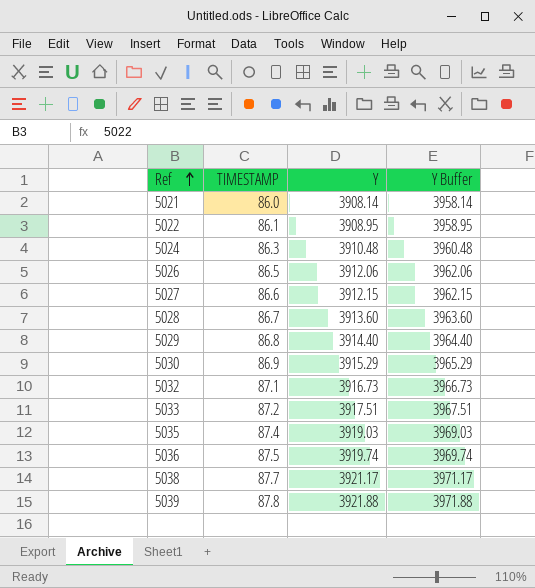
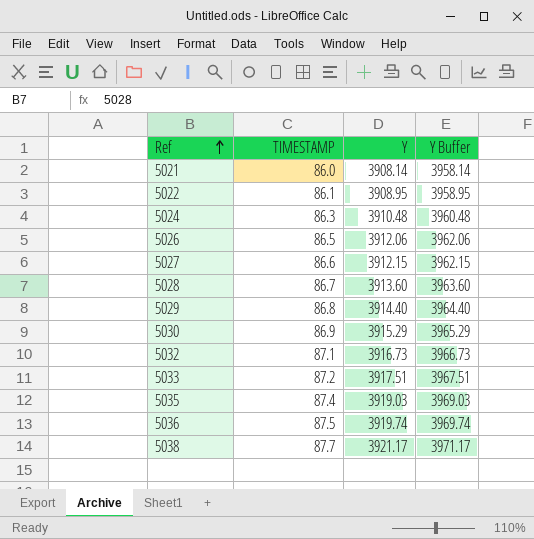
row 5039: 87.8 | 3921.88 | 3971.88 -> none

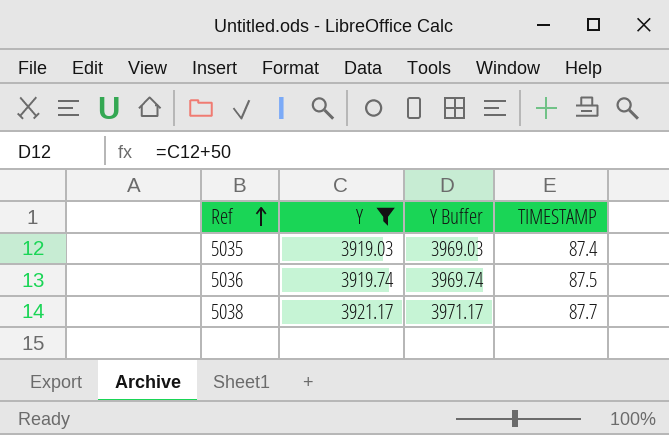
filter: none -> Y >= 3919.03
column TIMESTAMP | position: 2 -> 4

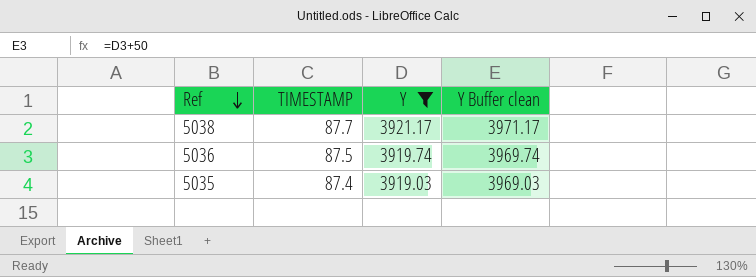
row order: Ref ascending -> Ref descending
column TIMESTAMP | position: 4 -> 2
column name: Y Buffer -> Y Buffer clean

